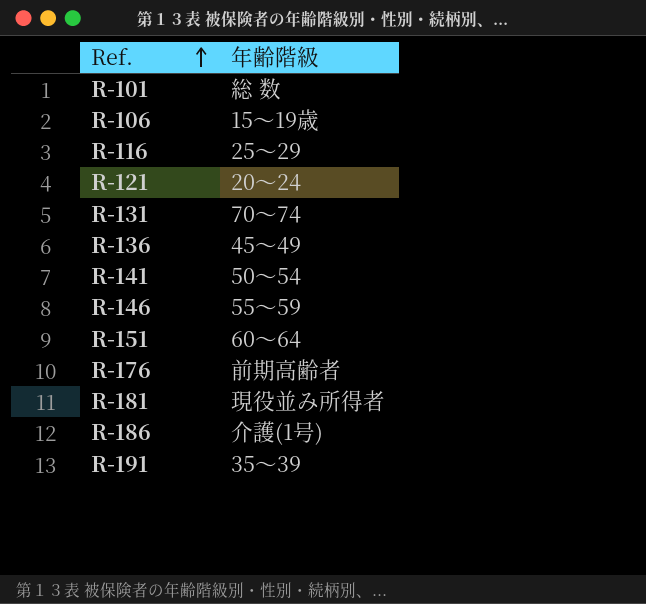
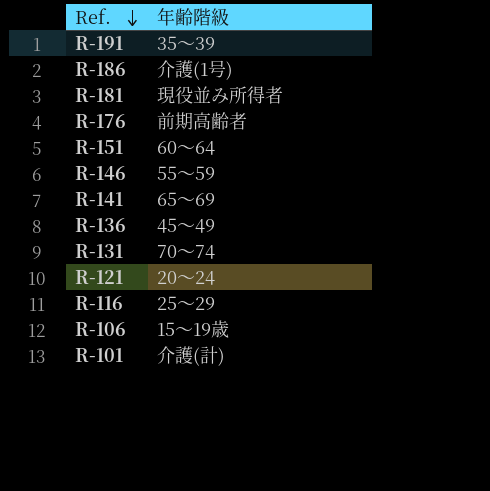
row order: Ref. ascending -> Ref. descending
R-141 | 年齢階級: 50～54 -> 65～69
R-101 | 年齢階級: 総 数 -> 介護(計)

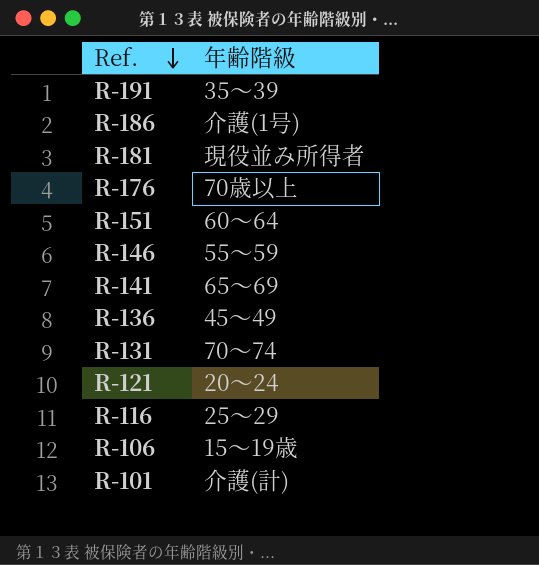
R-176 | 年齢階級: 前期高齢者 -> 70歳以上

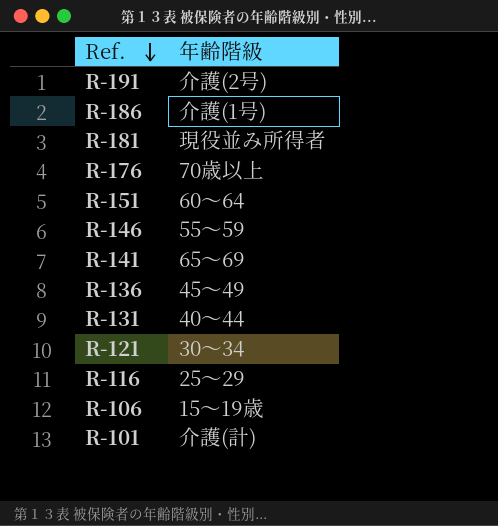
R-191 | 年齢階級: 35～39 -> 介護(2号)
R-131 | 年齢階級: 70～74 -> 40～44
R-121 | 年齢階級: 20～24 -> 30～34

